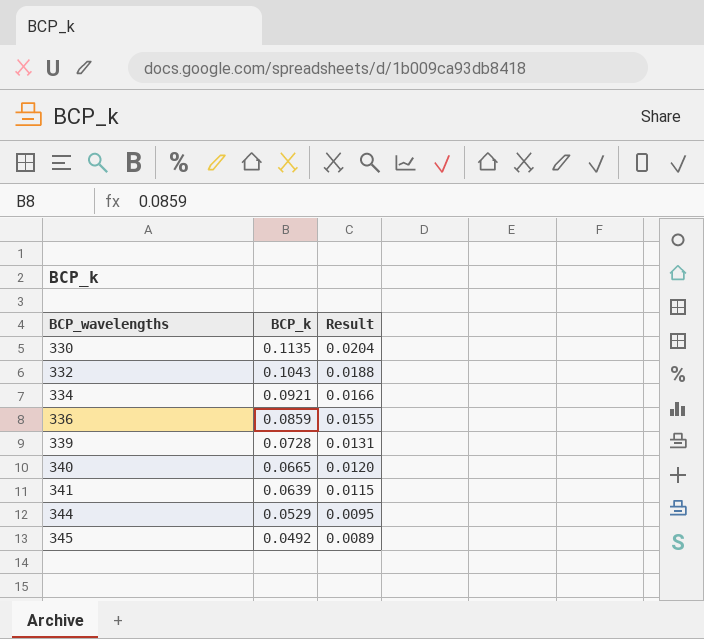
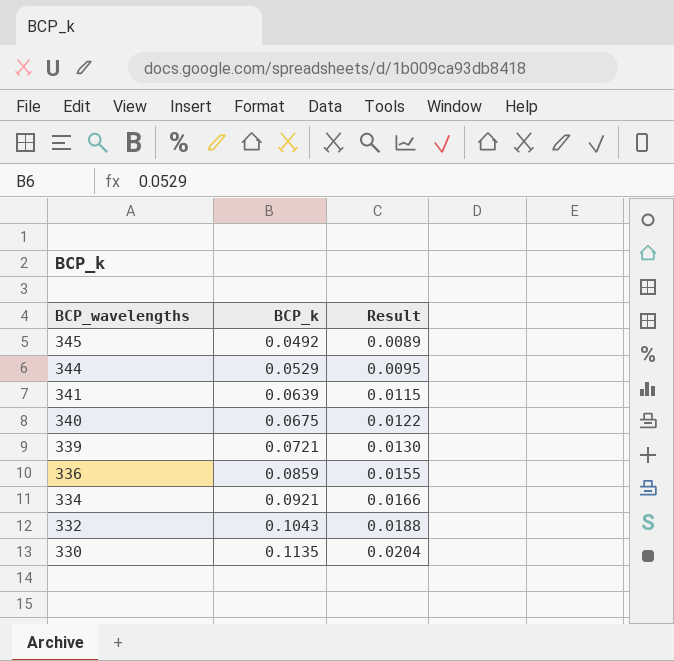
row order: BCP_wavelengths ascending -> BCP_wavelengths descending
340 | BCP_k: 0.0665 -> 0.0675
340 | Result: 0.0120 -> 0.0122
339 | BCP_k: 0.0728 -> 0.0721
339 | Result: 0.0131 -> 0.0130

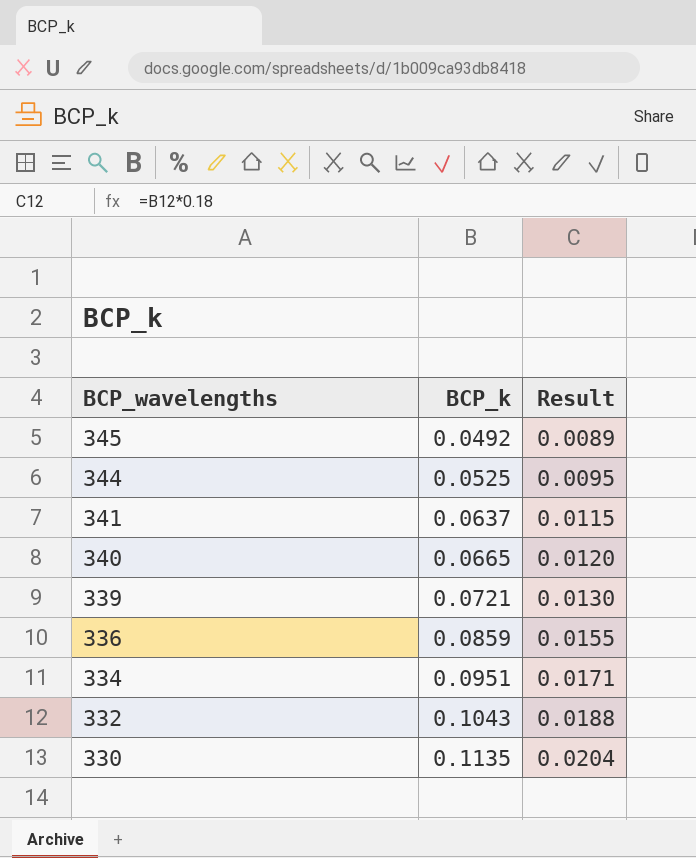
344 | BCP_k: 0.0529 -> 0.0525
341 | BCP_k: 0.0639 -> 0.0637
340 | BCP_k: 0.0675 -> 0.0665
340 | Result: 0.0122 -> 0.0120
334 | BCP_k: 0.0921 -> 0.0951
334 | Result: 0.0166 -> 0.0171

